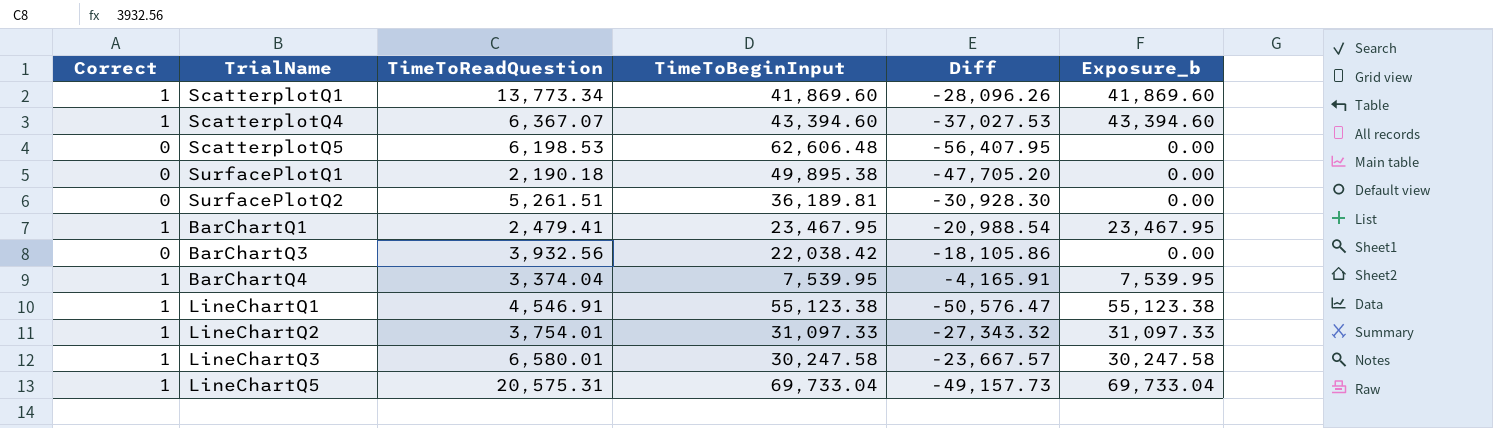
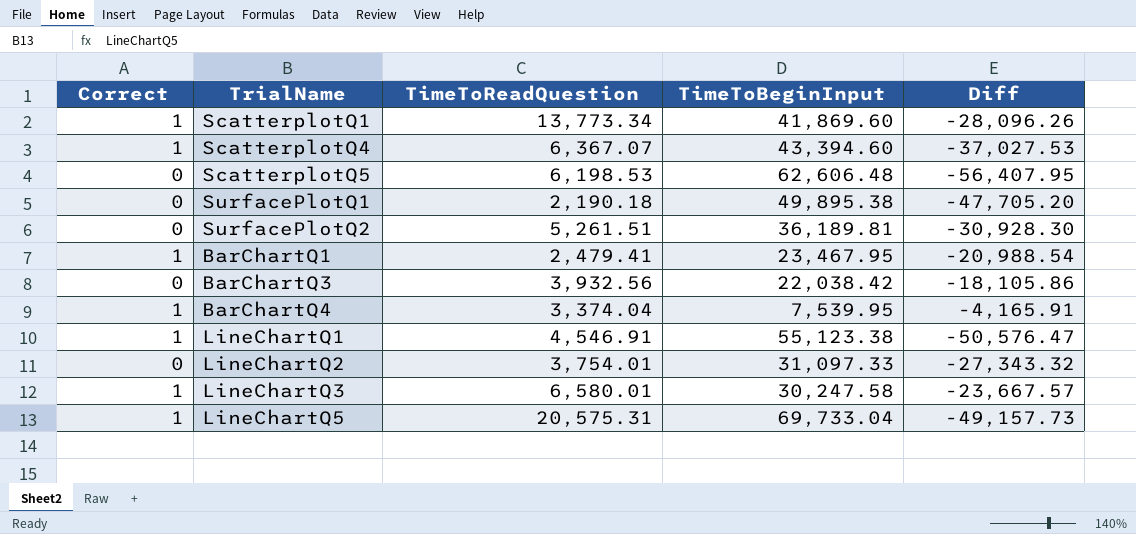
column Exposure_b | formula: [Correct] * [TimeToBeginInput] -> none
LineChartQ2 | Correct: 1 -> 0

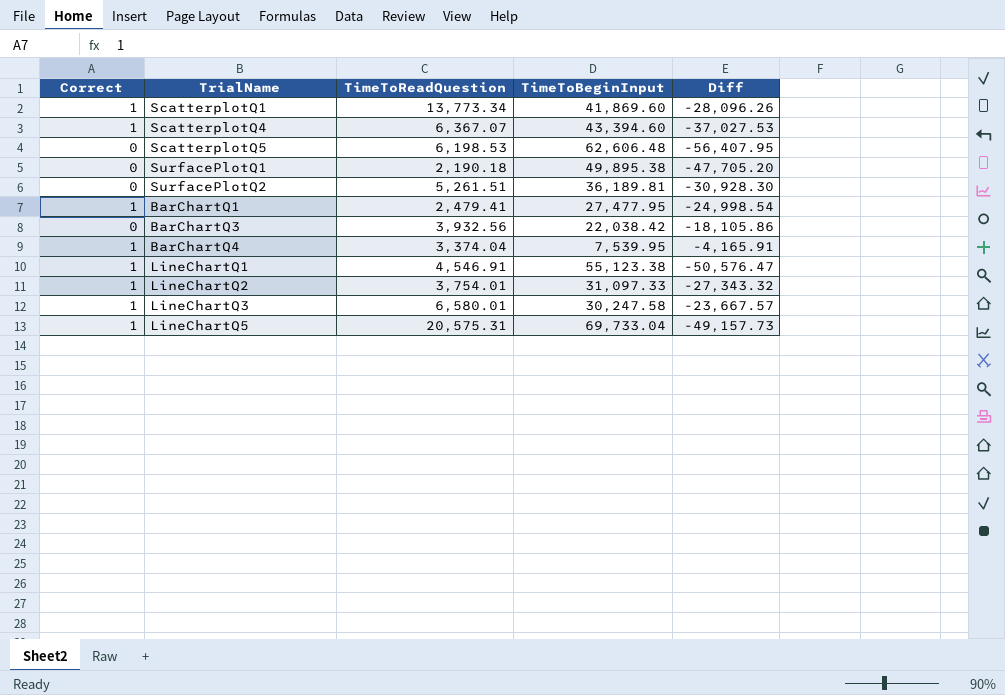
BarChartQ1 | TimeToBeginInput: 23,467.95 -> 27,477.95
BarChartQ1 | Diff: -20,988.54 -> -24,998.54
LineChartQ2 | Correct: 0 -> 1

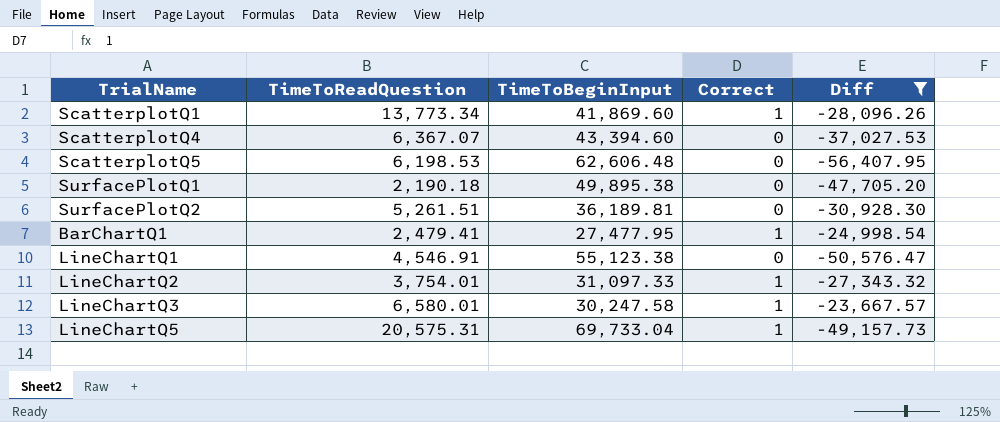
filter: none -> Diff <= -23,667.57
column Correct | position: 1 -> 4
ScatterplotQ4 | Correct: 1 -> 0
LineChartQ1 | Correct: 1 -> 0

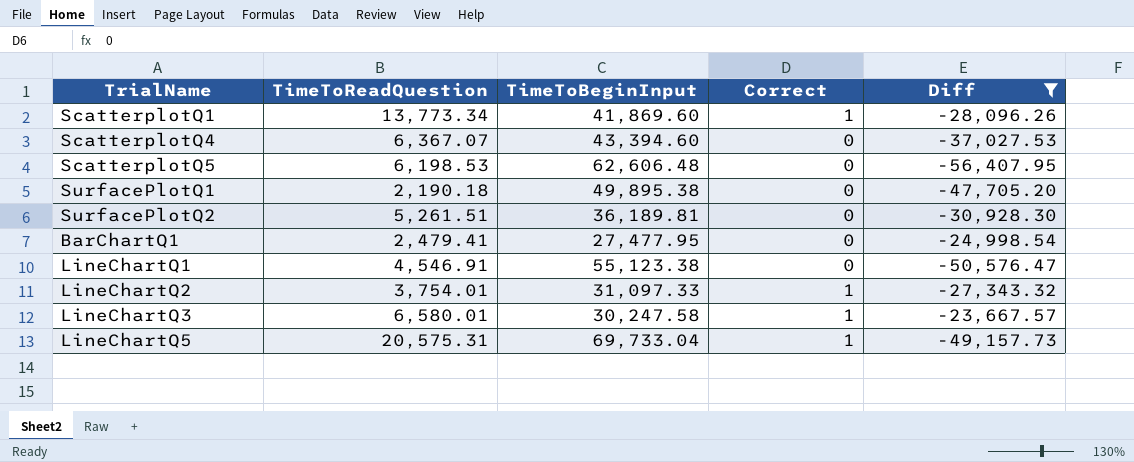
BarChartQ1 | Correct: 1 -> 0

